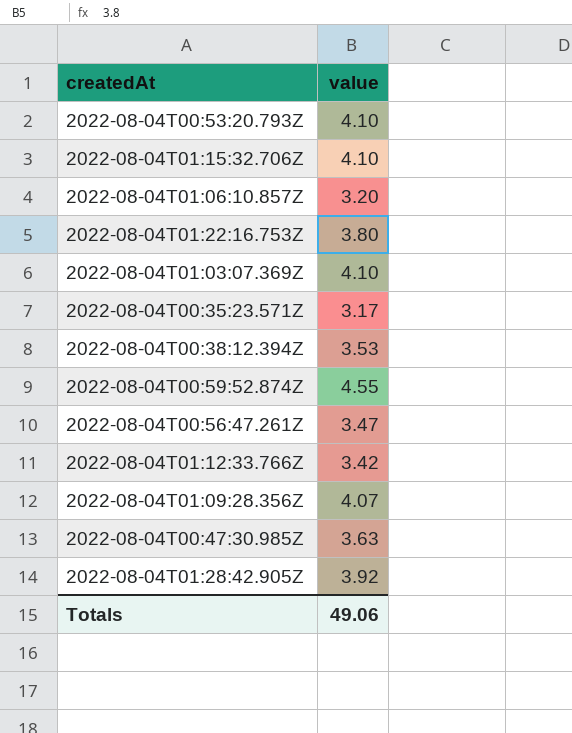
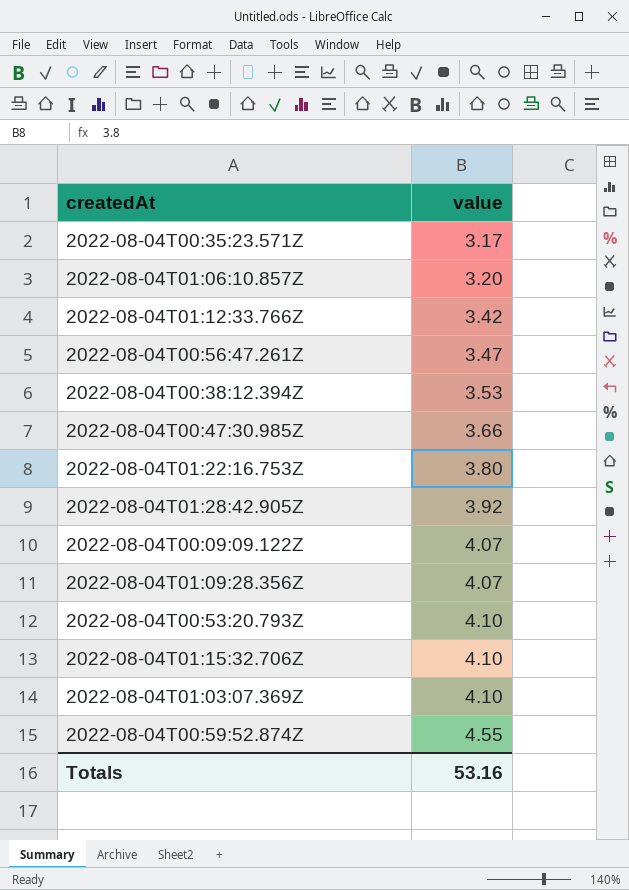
row order: none -> value ascending
2022-08-04T00:47:30.985Z | value: 3.63 -> 3.66
row 2022-08-04T00:09:09.122Z: none -> 4.07
Totals | value: 49.06 -> 53.16

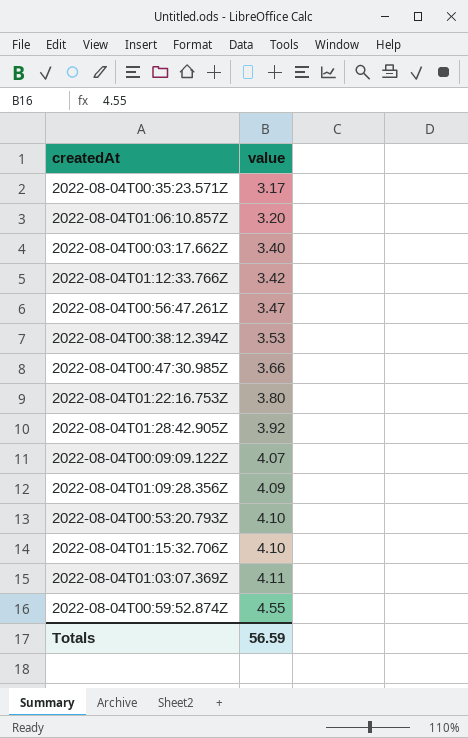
row 2022-08-04T00:03:17.662Z: none -> 3.40
2022-08-04T01:09:28.356Z | value: 4.07 -> 4.09
2022-08-04T01:03:07.369Z | value: 4.10 -> 4.11
Totals | value: 53.16 -> 56.59

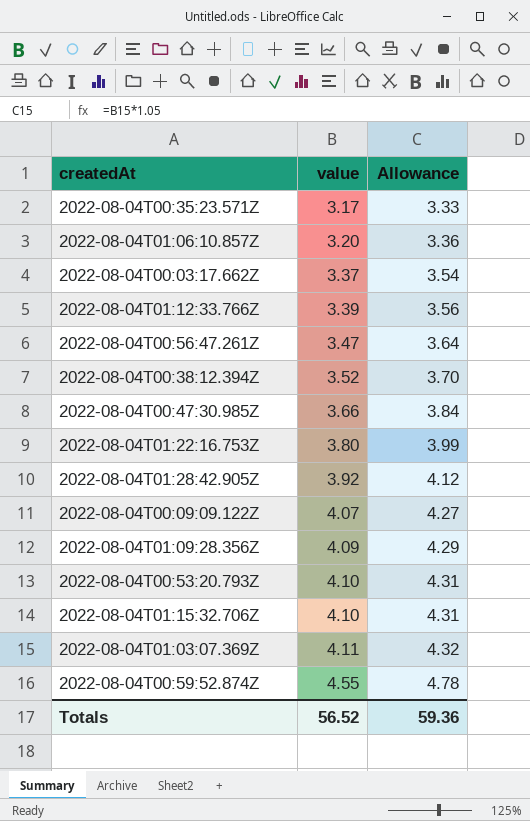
column Allowance | formula: none -> [value] * 1.05
2022-08-04T00:03:17.662Z | value: 3.40 -> 3.37
2022-08-04T01:12:33.766Z | value: 3.42 -> 3.39
2022-08-04T00:38:12.394Z | value: 3.53 -> 3.52
Totals | value: 56.59 -> 56.52

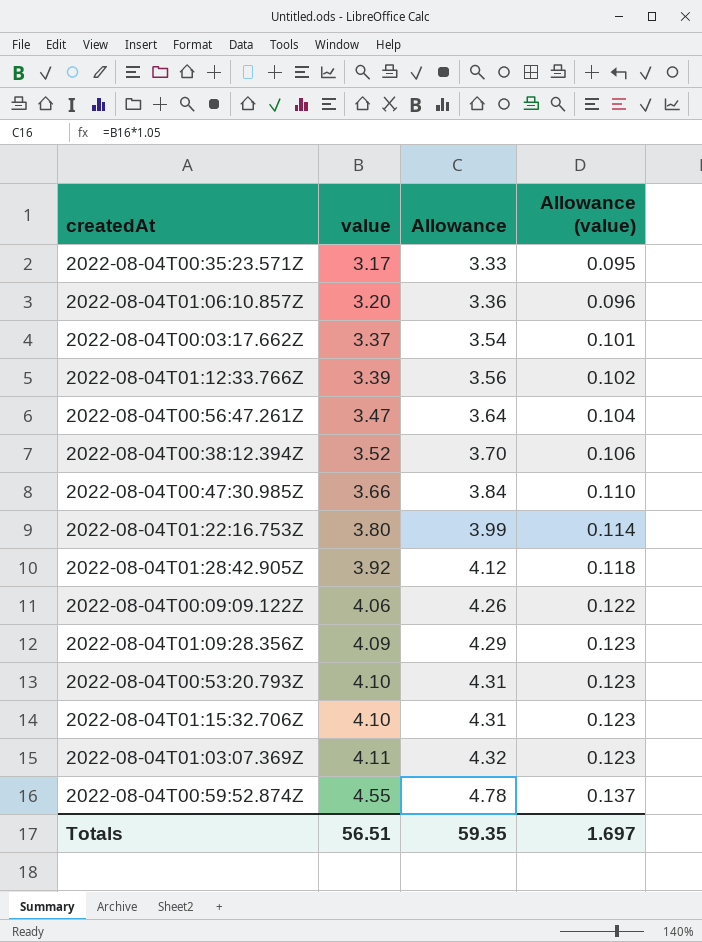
column Allowance (value) | formula: none -> [value] * 0.03
2022-08-04T00:09:09.122Z | value: 4.07 -> 4.06
2022-08-04T00:09:09.122Z | Allowance: 4.27 -> 4.26
Totals | value: 56.52 -> 56.51
Totals | Allowance: 59.36 -> 59.35

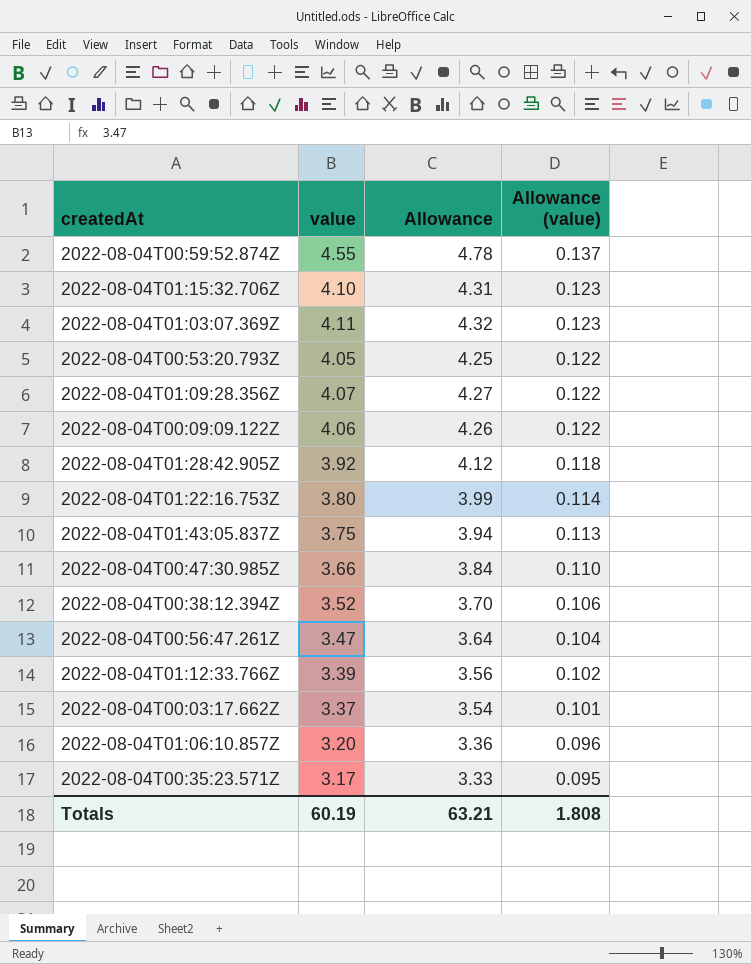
row order: value ascending -> Allowance (value) descending
2022-08-04T00:53:20.793Z | value: 4.10 -> 4.05
2022-08-04T00:53:20.793Z | Allowance: 4.31 -> 4.25
2022-08-04T00:53:20.793Z | Allowance (value): 0.123 -> 0.122
2022-08-04T01:09:28.356Z | value: 4.09 -> 4.07
2022-08-04T01:09:28.356Z | Allowance: 4.29 -> 4.27
2022-08-04T01:09:28.356Z | Allowance (value): 0.123 -> 0.122
row 2022-08-04T01:43:05.837Z: none -> 3.75 | 3.94 | 0.113
Totals | value: 56.51 -> 60.19
Totals | Allowance: 59.35 -> 63.21
Totals | Allowance (value): 1.697 -> 1.808

